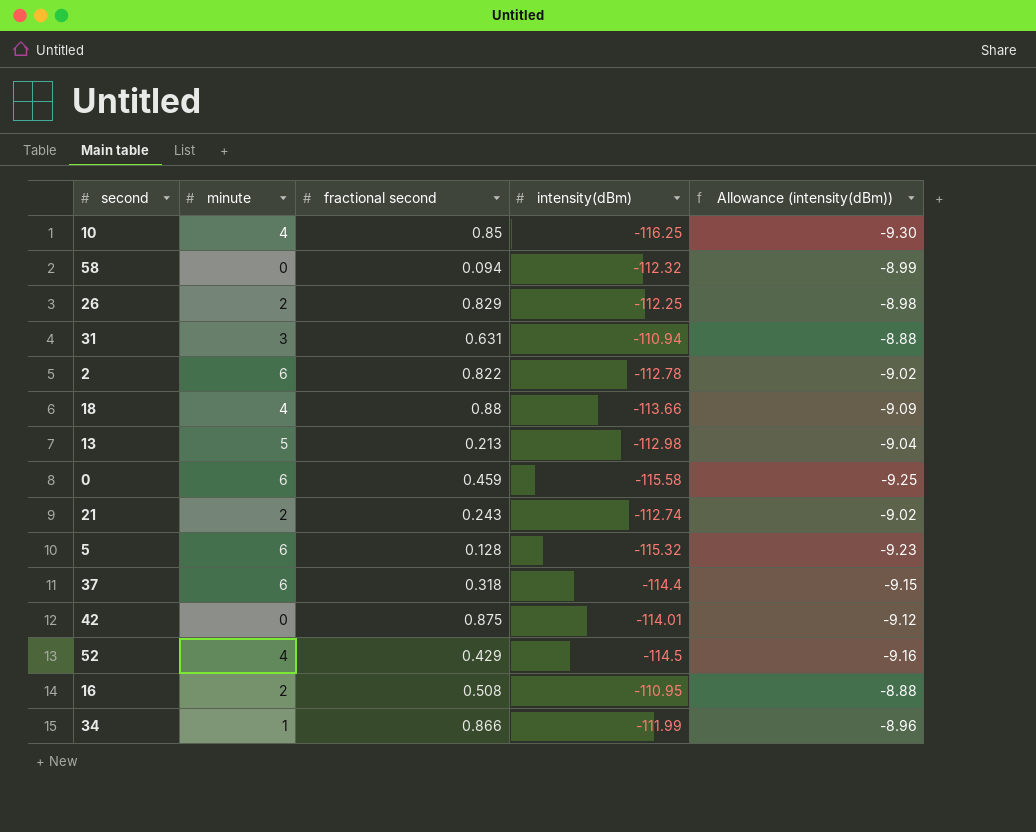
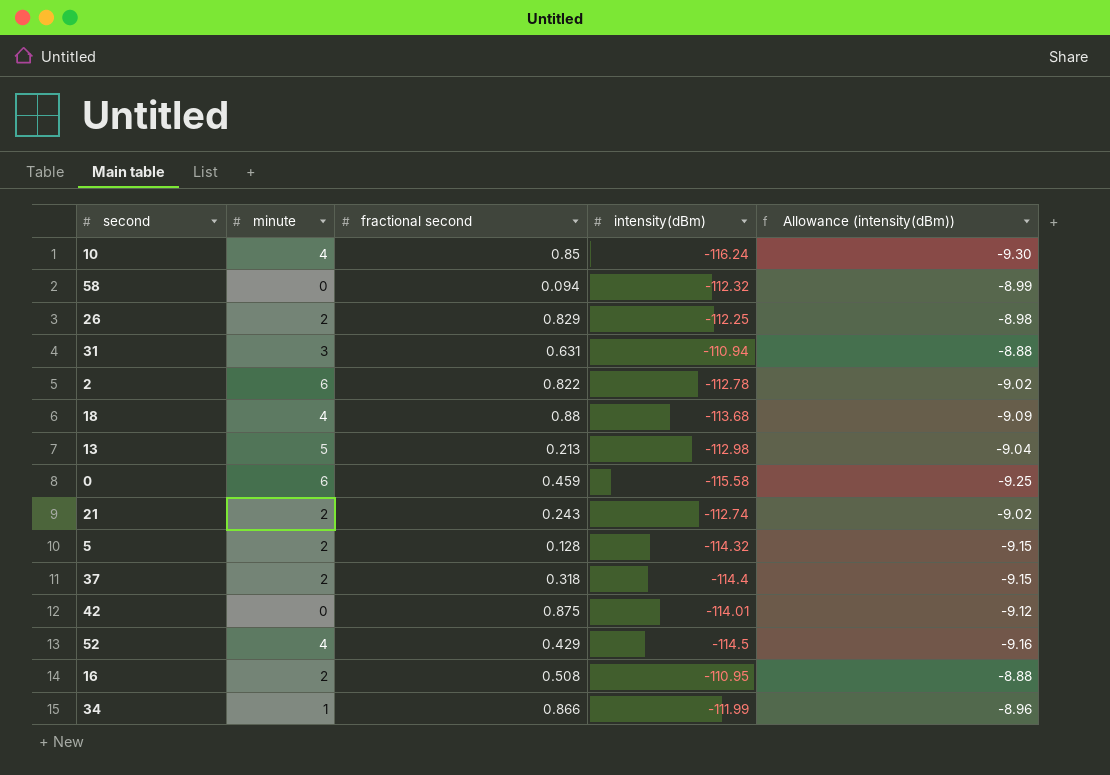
10 | intensity(dBm): -116.25 -> -116.24
18 | intensity(dBm): -113.66 -> -113.68
5 | minute: 6 -> 2
5 | intensity(dBm): -115.32 -> -114.32
5 | Allowance (intensity(dBm)): -9.23 -> -9.15
37 | minute: 6 -> 2

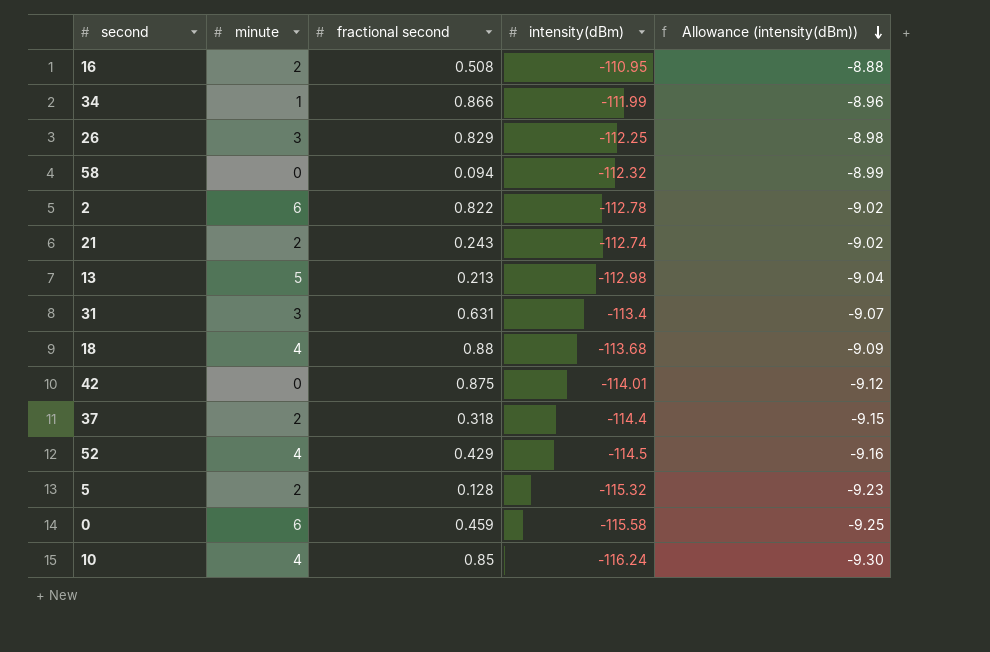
row order: none -> Allowance (intensity(dBm)) descending
26 | minute: 2 -> 3
31 | intensity(dBm): -110.94 -> -113.4
31 | Allowance (intensity(dBm)): -8.88 -> -9.07
5 | intensity(dBm): -114.32 -> -115.32
5 | Allowance (intensity(dBm)): -9.15 -> -9.23

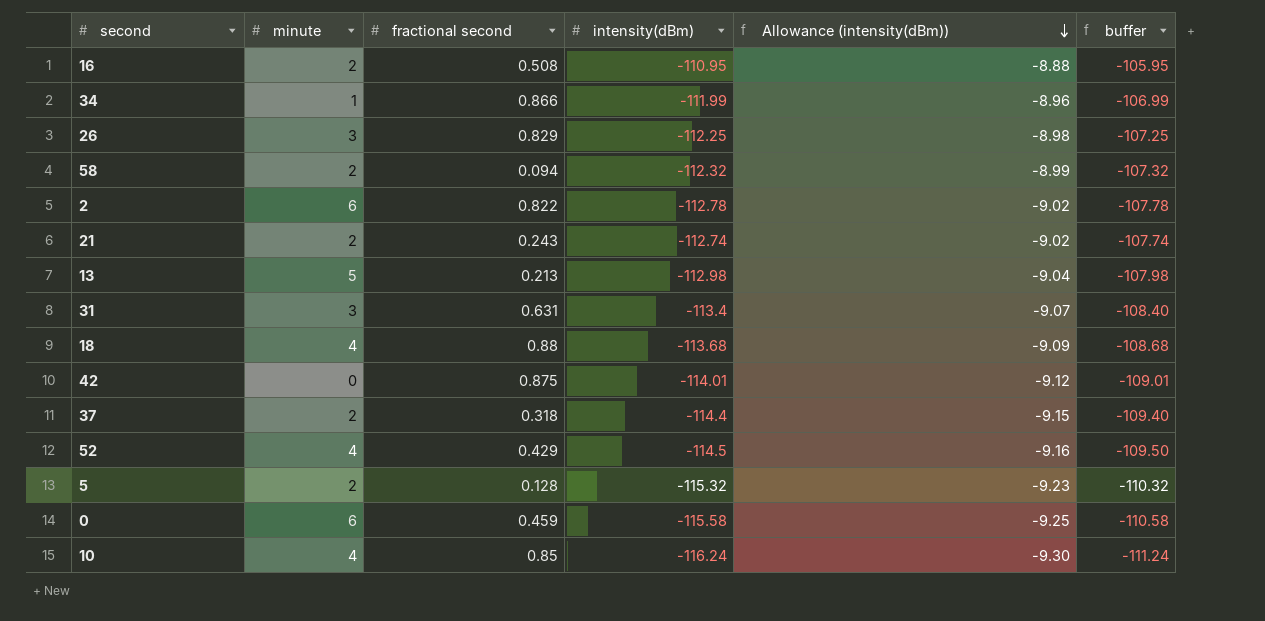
column buffer | formula: none -> [intensity(dBm)] + 5
58 | minute: 0 -> 2

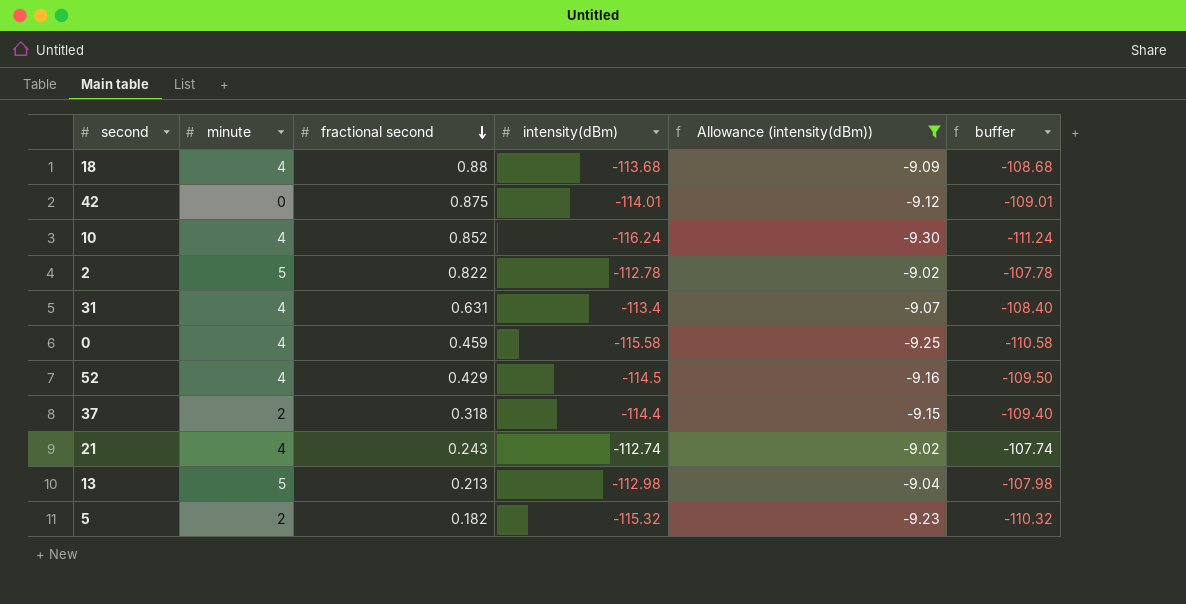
filter: none -> Allowance (intensity(dBm)) <= -9.02
row order: Allowance (intensity(dBm)) descending -> fractional second descending
10 | fractional second: 0.85 -> 0.852
2 | minute: 6 -> 5
31 | minute: 3 -> 4
0 | minute: 6 -> 4
21 | minute: 2 -> 4
5 | fractional second: 0.128 -> 0.182

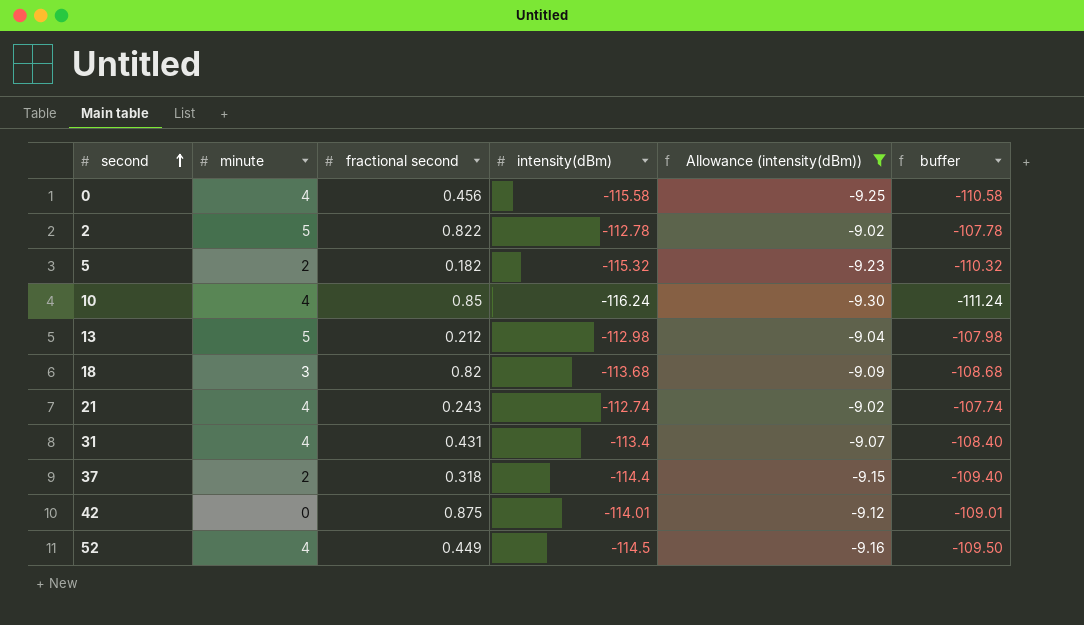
row order: fractional second descending -> second ascending
0 | fractional second: 0.459 -> 0.456
10 | fractional second: 0.852 -> 0.85
13 | fractional second: 0.213 -> 0.212
18 | minute: 4 -> 3
18 | fractional second: 0.88 -> 0.82
31 | fractional second: 0.631 -> 0.431
52 | fractional second: 0.429 -> 0.449

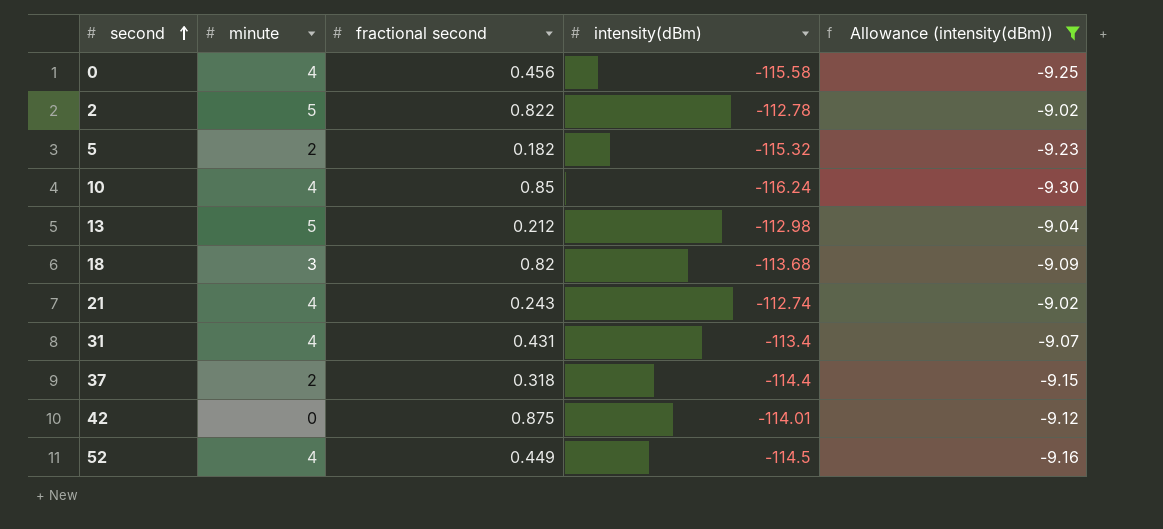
column buffer | formula: [intensity(dBm)] + 5 -> none

